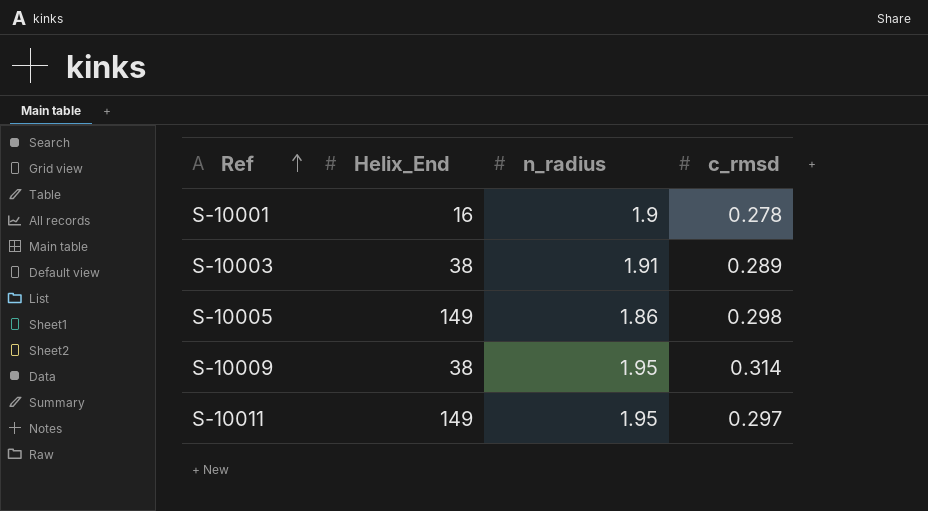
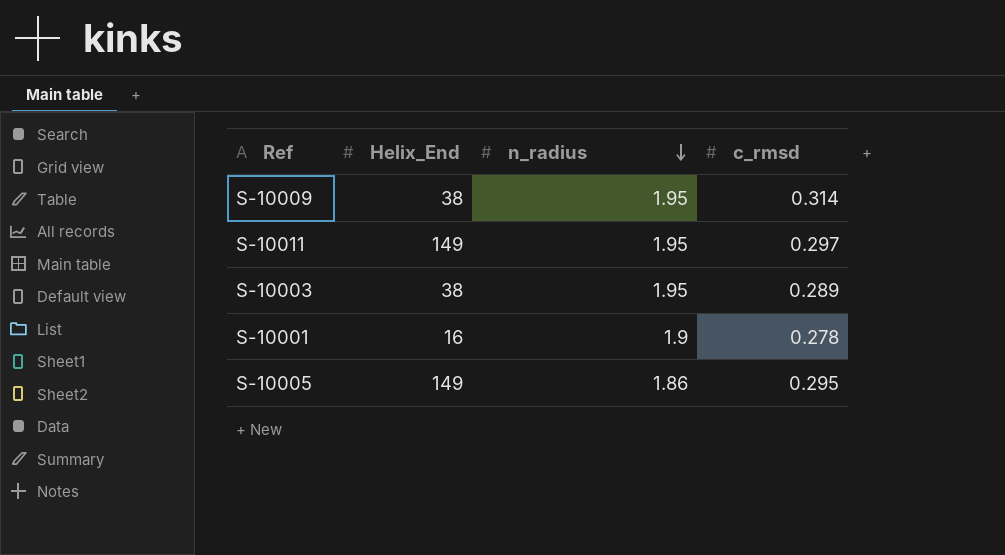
row order: Ref ascending -> n_radius descending
S-10003 | n_radius: 1.91 -> 1.95
S-10005 | c_rmsd: 0.298 -> 0.295

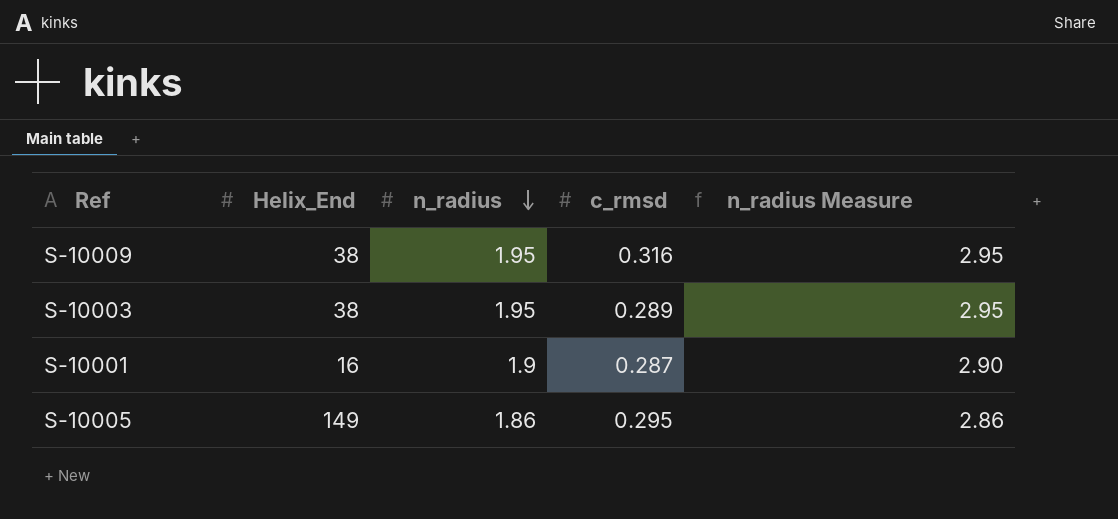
column n_radius Measure | formula: none -> [n_radius] + 1
row S-10011: 149 | 1.95 | 0.297 -> none
S-10009 | c_rmsd: 0.314 -> 0.316
S-10001 | c_rmsd: 0.278 -> 0.287

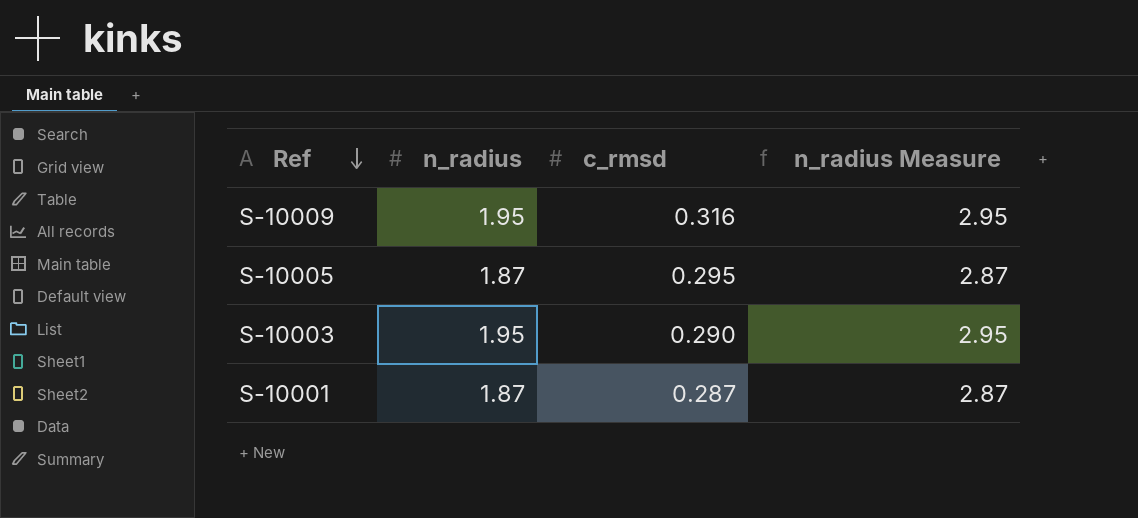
row order: n_radius descending -> Ref descending
column Helix_End | position: 2 -> none
S-10005 | n_radius: 1.86 -> 1.87
S-10005 | n_radius Measure: 2.86 -> 2.87
S-10003 | c_rmsd: 0.289 -> 0.290
S-10001 | n_radius: 1.9 -> 1.87
S-10001 | n_radius Measure: 2.90 -> 2.87

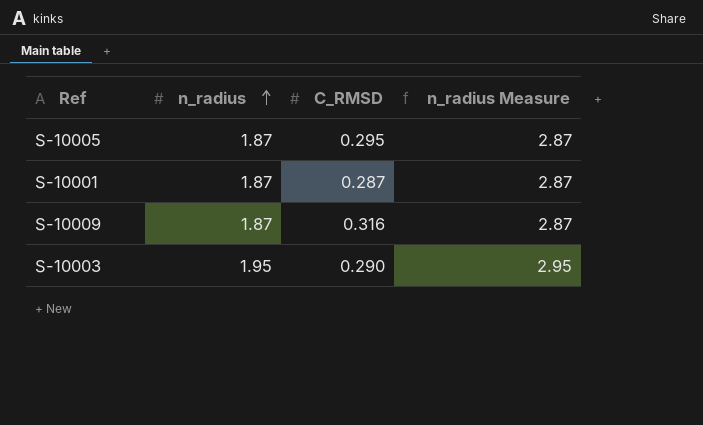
row order: Ref descending -> n_radius ascending
column name: c_rmsd -> C_RMSD
S-10009 | n_radius: 1.95 -> 1.87
S-10009 | n_radius Measure: 2.95 -> 2.87

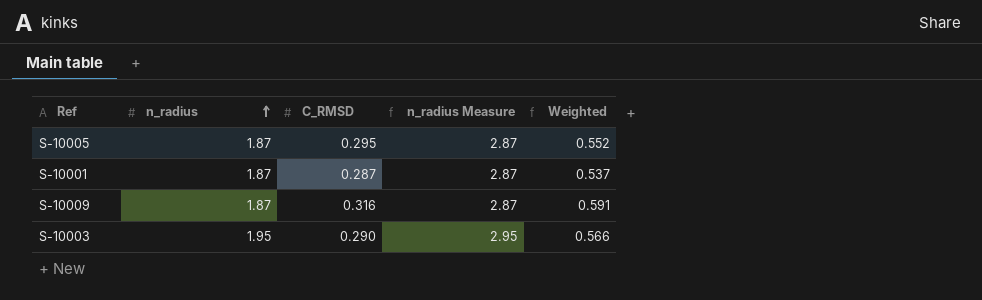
column Weighted | formula: none -> [n_radius] * [C_RMSD]

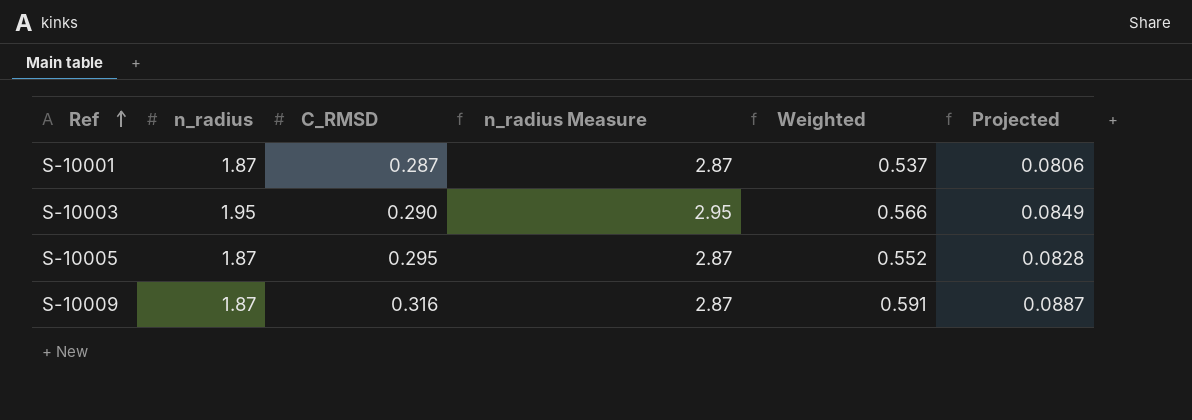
row order: n_radius ascending -> Ref ascending
column Projected | formula: none -> [Weighted] * 0.15

